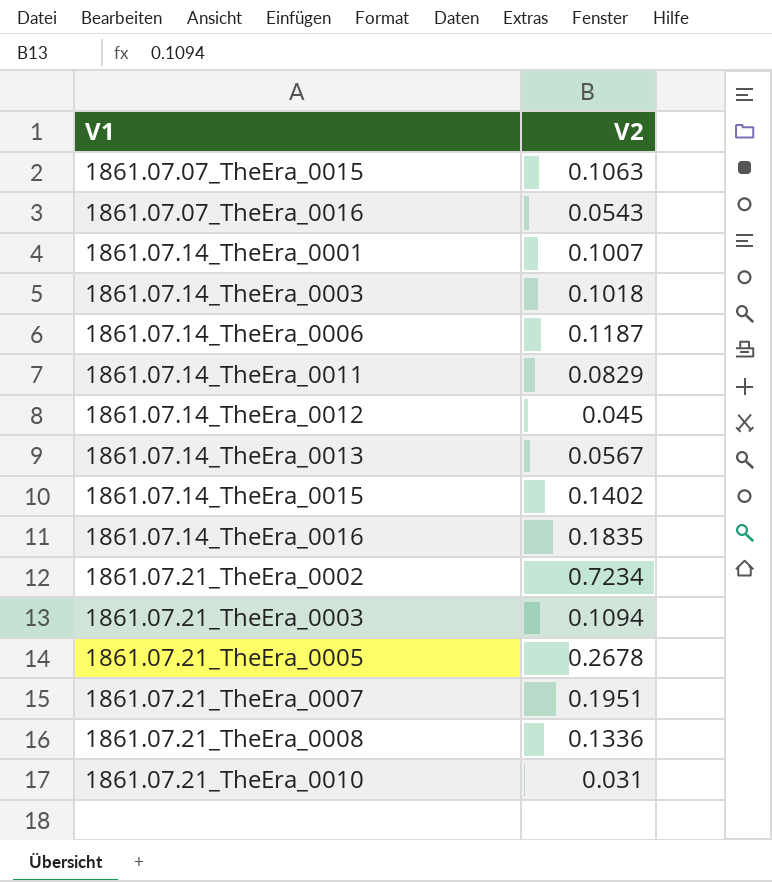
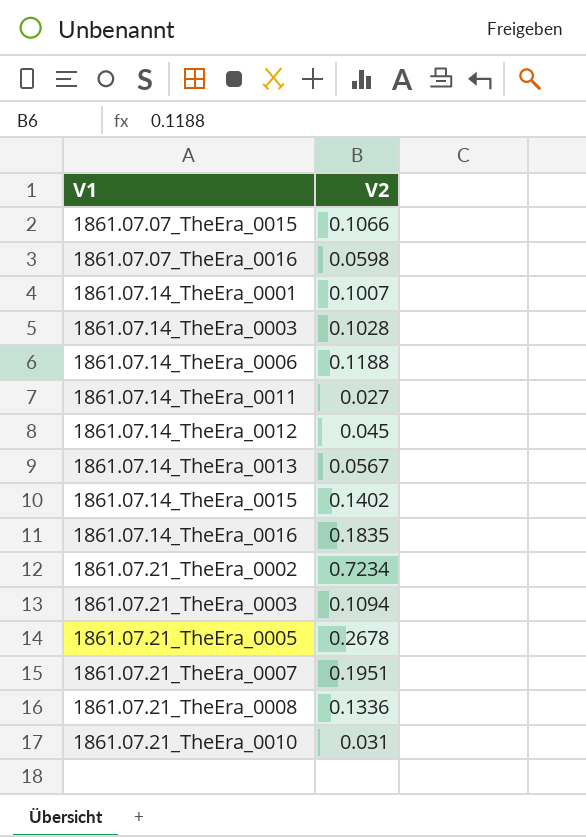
1861.07.07_TheEra_0015 | V2: 0.1063 -> 0.1066
1861.07.07_TheEra_0016 | V2: 0.0543 -> 0.0598
1861.07.14_TheEra_0003 | V2: 0.1018 -> 0.1028
1861.07.14_TheEra_0006 | V2: 0.1187 -> 0.1188
1861.07.14_TheEra_0011 | V2: 0.0829 -> 0.027

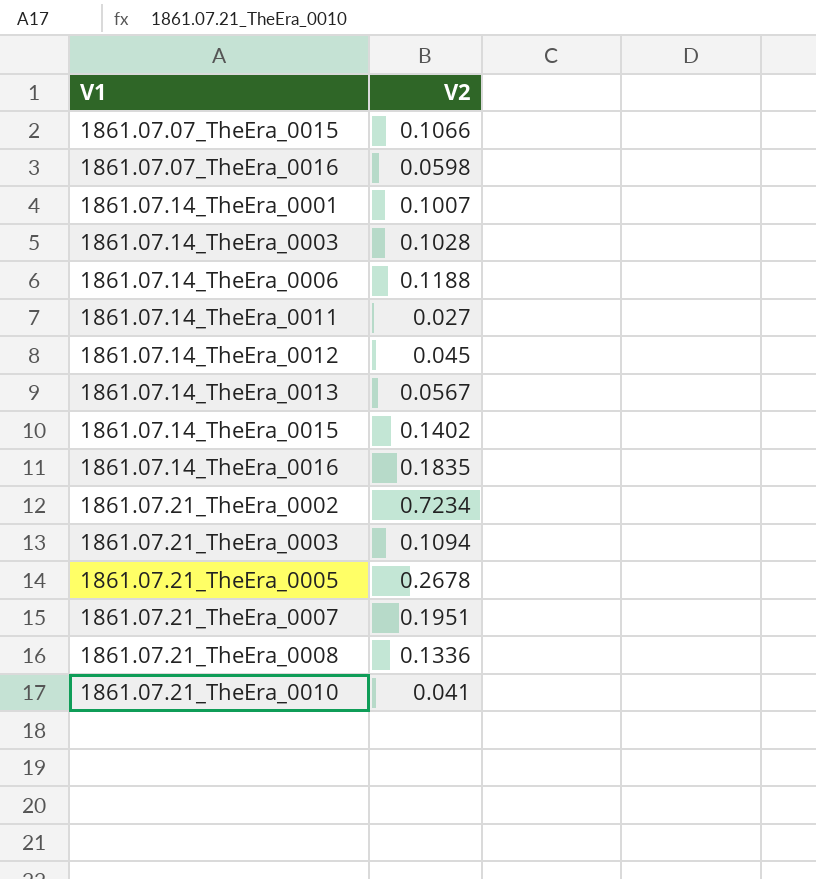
1861.07.21_TheEra_0010 | V2: 0.031 -> 0.041

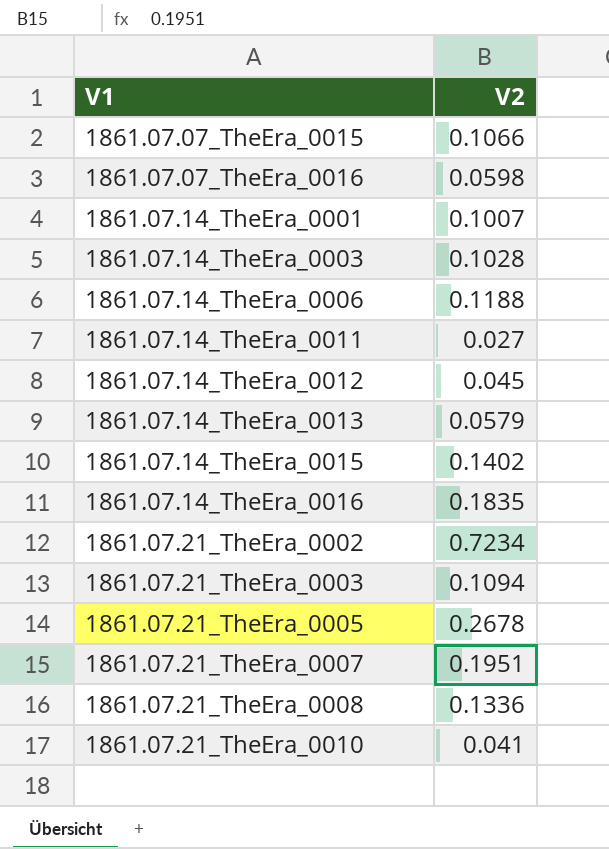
1861.07.14_TheEra_0013 | V2: 0.0567 -> 0.0579

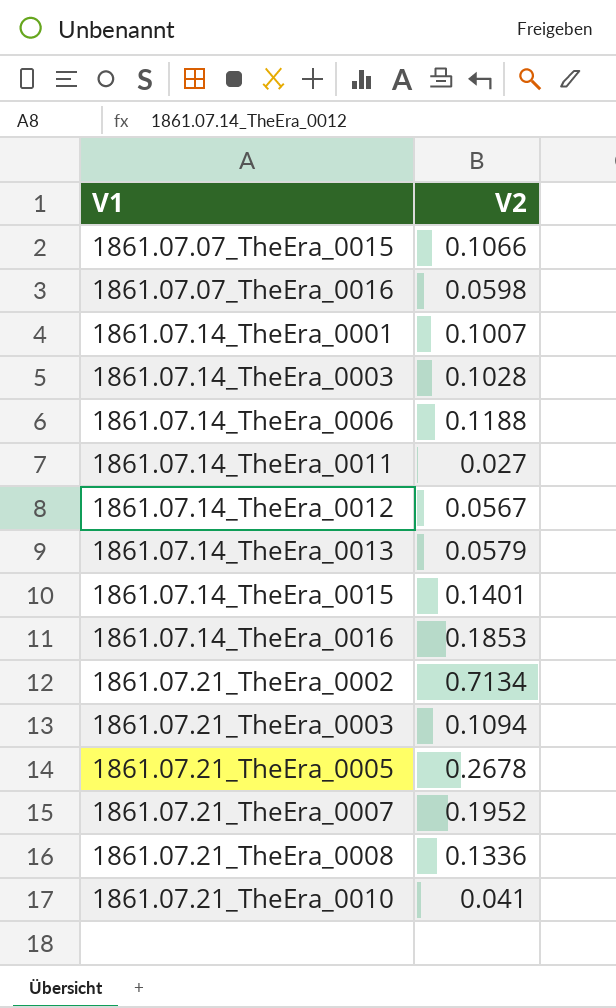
1861.07.14_TheEra_0012 | V2: 0.045 -> 0.0567
1861.07.14_TheEra_0015 | V2: 0.1402 -> 0.1401
1861.07.14_TheEra_0016 | V2: 0.1835 -> 0.1853
1861.07.21_TheEra_0002 | V2: 0.7234 -> 0.7134
1861.07.21_TheEra_0007 | V2: 0.1951 -> 0.1952

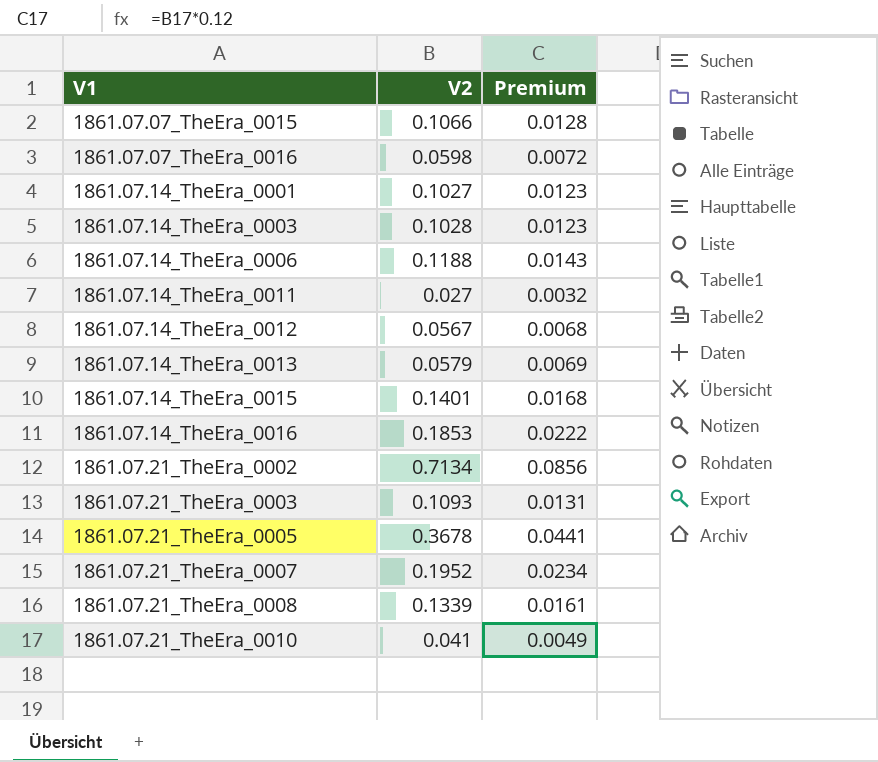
column Premium | formula: none -> [V2] * 0.12
1861.07.14_TheEra_0001 | V2: 0.1007 -> 0.1027
1861.07.21_TheEra_0003 | V2: 0.1094 -> 0.1093
1861.07.21_TheEra_0005 | V2: 0.2678 -> 0.3678
1861.07.21_TheEra_0008 | V2: 0.1336 -> 0.1339

